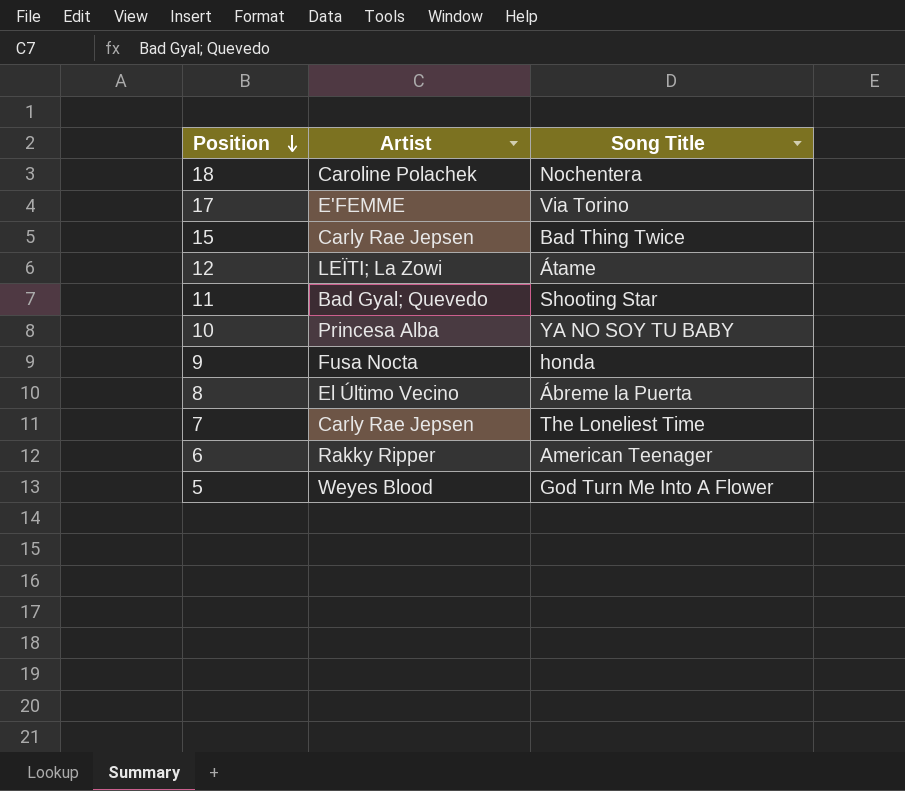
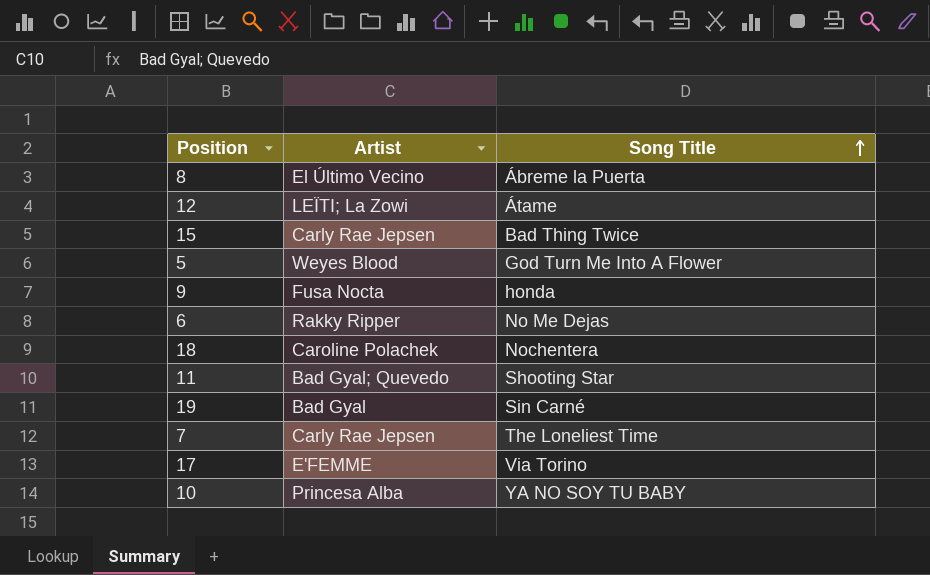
row order: Position descending -> Song Title ascending
6 | Song Title: American Teenager -> No Me Dejas
row 19: none -> Bad Gyal | Sin Carné

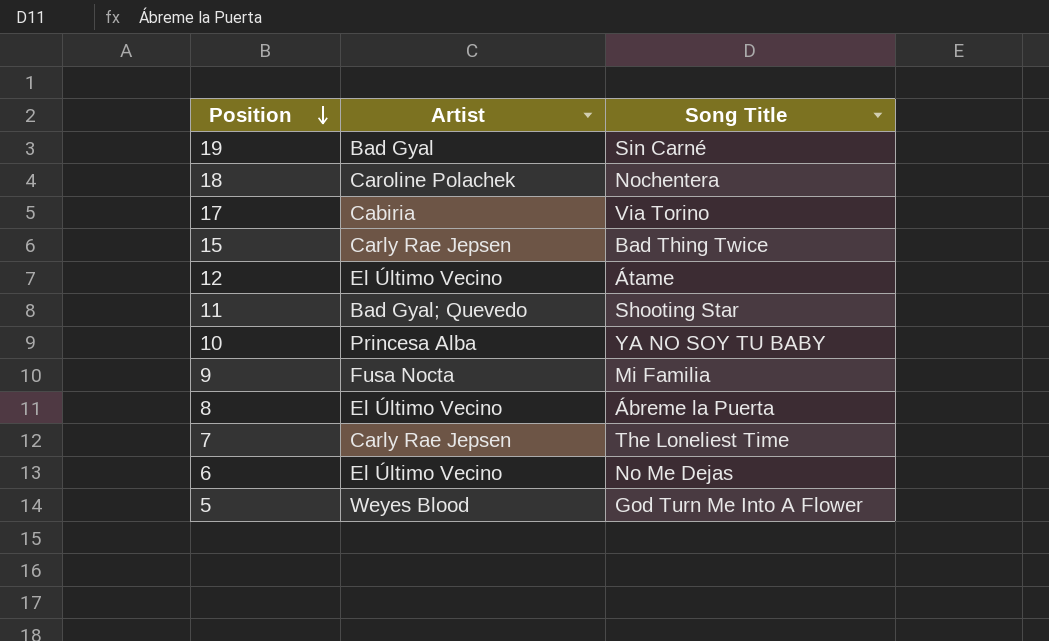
row order: Song Title ascending -> Position descending
17 | Artist: E'FEMME -> Cabiria
12 | Artist: LEÏTI; La Zowi -> El Último Vecino
9 | Song Title: honda -> Mi Familia
6 | Artist: Rakky Ripper -> El Último Vecino

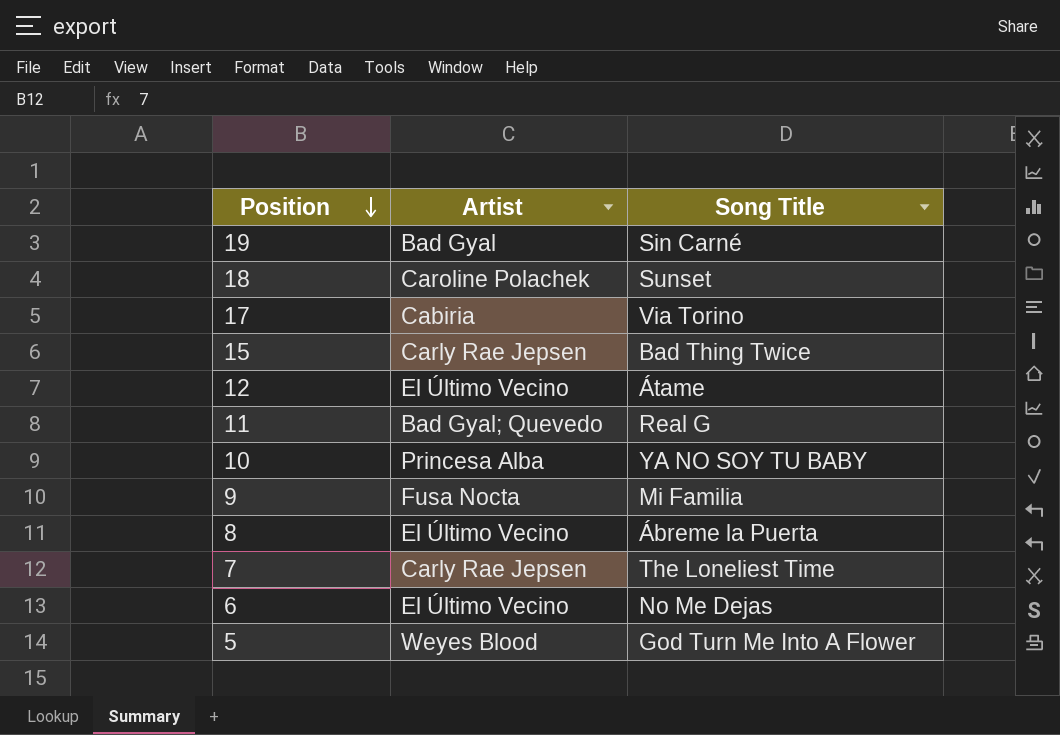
18 | Song Title: Nochentera -> Sunset
11 | Song Title: Shooting Star -> Real G

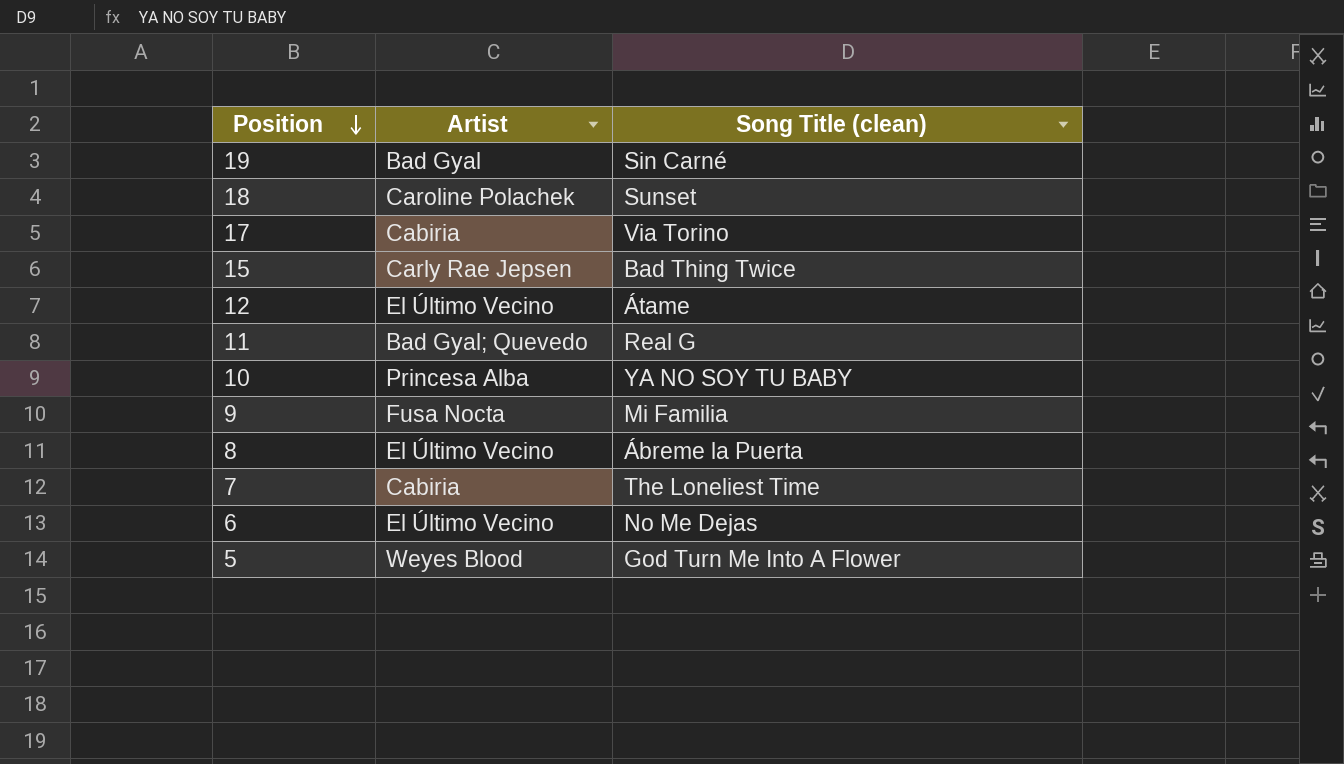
column name: Song Title -> Song Title (clean)
7 | Artist: Carly Rae Jepsen -> Cabiria

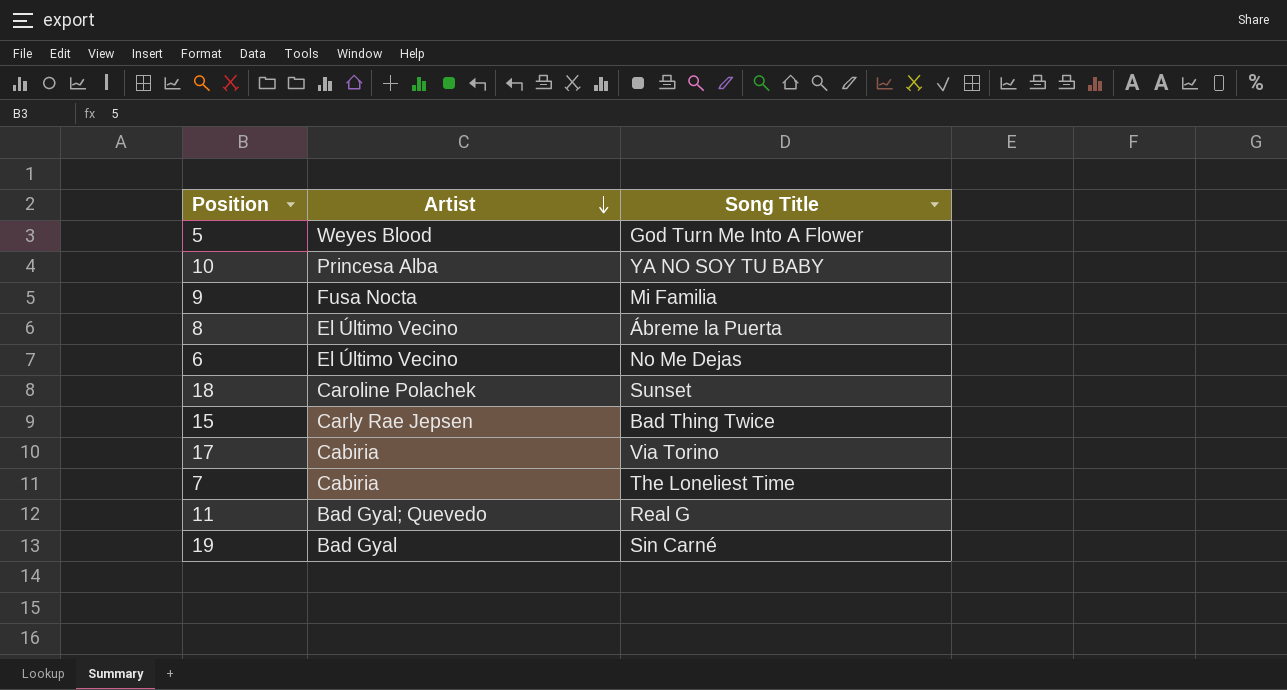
row order: Position descending -> Artist descending
column name: Song Title (clean) -> Song Title
row 12: El Último Vecino | Átame -> none

